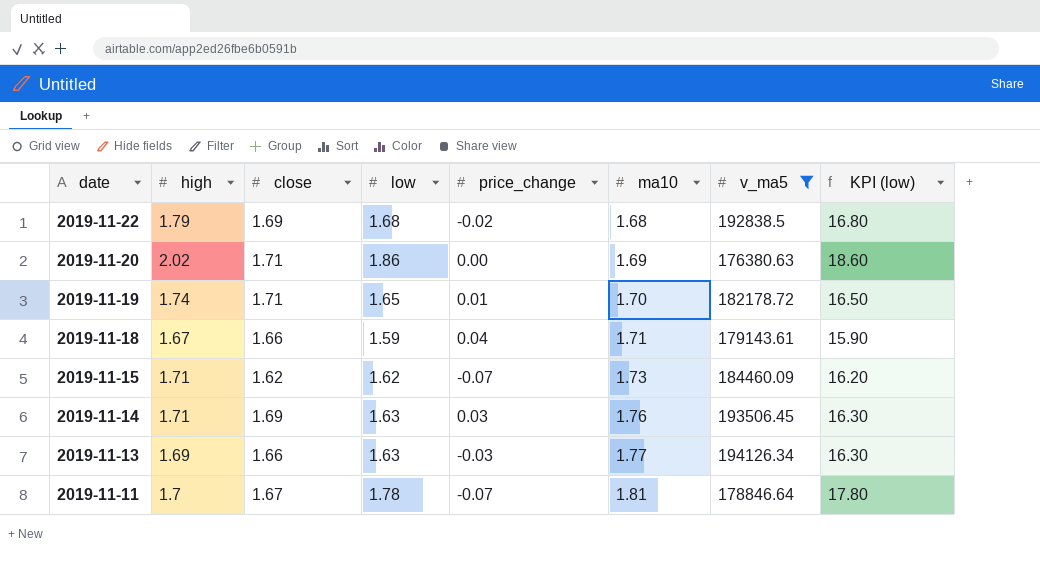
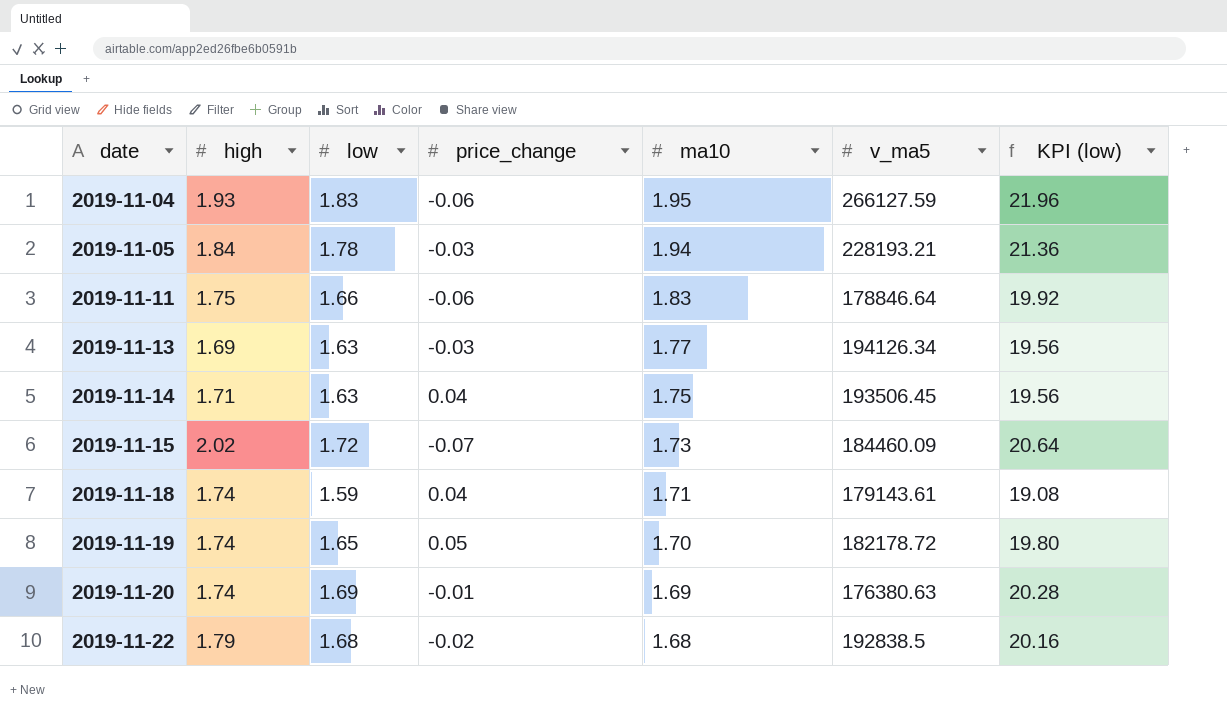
filter: v_ma5 <= 194126.34 -> none
row order: date descending -> date ascending
column close | position: 3 -> none
column KPI (low) | formula: [low] * 10 -> [low] * 12
2019-11-11 | high: 1.7 -> 1.75
2019-11-11 | low: 1.78 -> 1.66
2019-11-11 | price_change: -0.07 -> -0.06
2019-11-11 | ma10: 1.81 -> 1.83
2019-11-14 | price_change: 0.03 -> 0.04
2019-11-14 | ma10: 1.76 -> 1.75
2019-11-15 | high: 1.71 -> 2.02
2019-11-15 | low: 1.62 -> 1.72
2019-11-18 | high: 1.67 -> 1.74
2019-11-19 | price_change: 0.01 -> 0.05
2019-11-20 | high: 2.02 -> 1.74
2019-11-20 | low: 1.86 -> 1.69
2019-11-20 | price_change: 0.00 -> -0.01

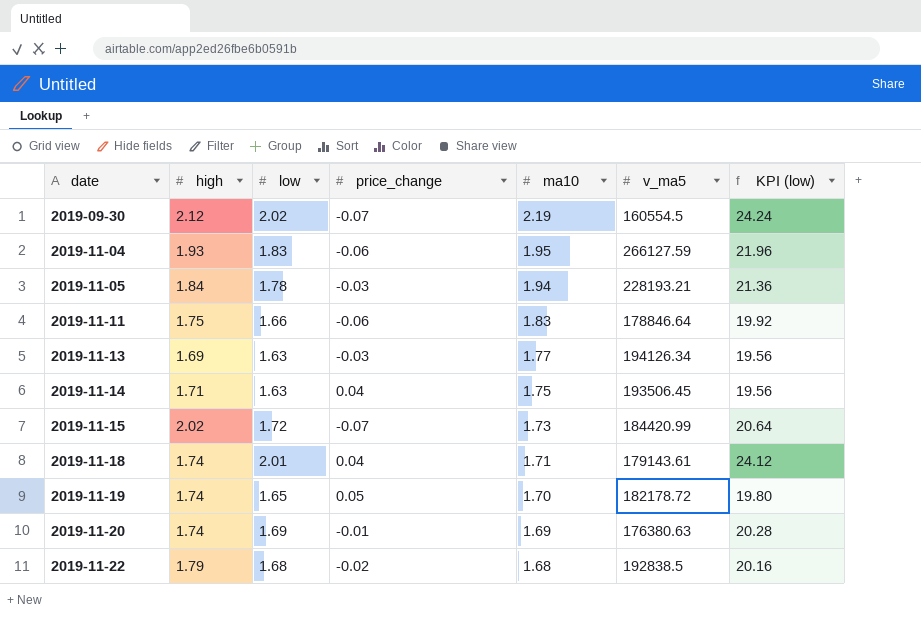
row 2019-09-30: none -> 2.12 | 2.02 | -0.07 | 2.19 | 160554.5 | 24.24
2019-11-15 | v_ma5: 184460.09 -> 184420.99
2019-11-18 | low: 1.59 -> 2.01
2019-11-18 | KPI (low): 19.08 -> 24.12

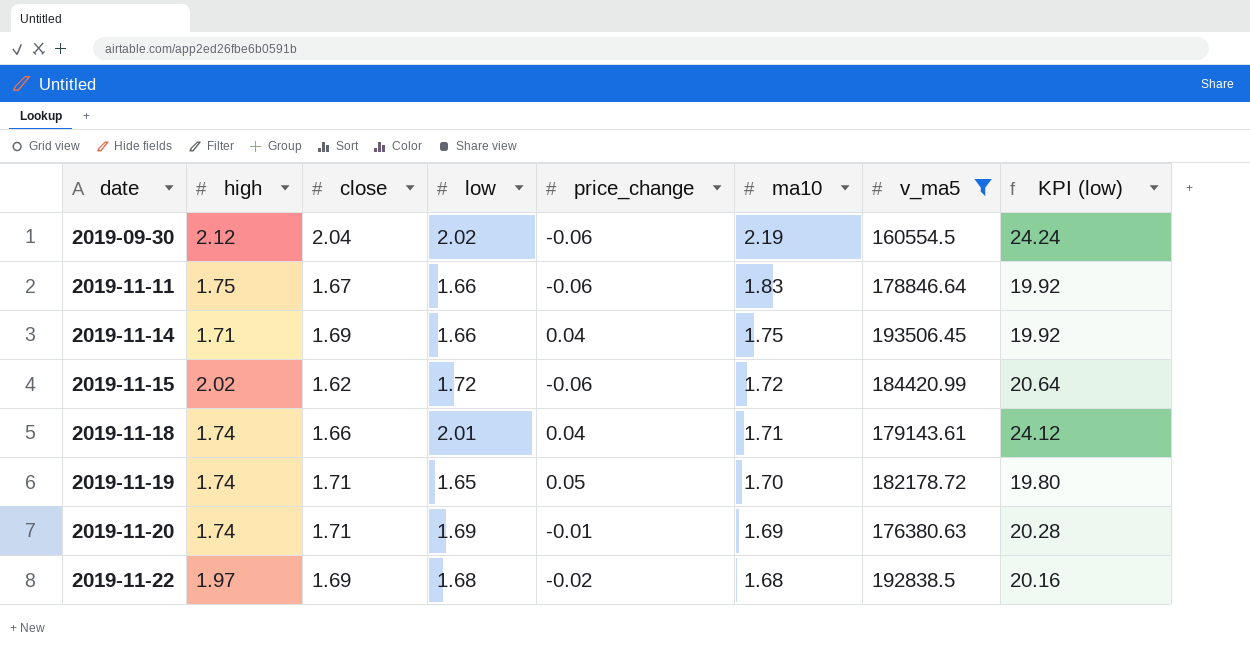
filter: none -> v_ma5 <= 193506.45
column close | position: none -> 3
2019-09-30 | price_change: -0.07 -> -0.06
2019-11-14 | low: 1.63 -> 1.66
2019-11-14 | KPI (low): 19.56 -> 19.92
2019-11-15 | price_change: -0.07 -> -0.06
2019-11-15 | ma10: 1.73 -> 1.72
2019-11-22 | high: 1.79 -> 1.97

